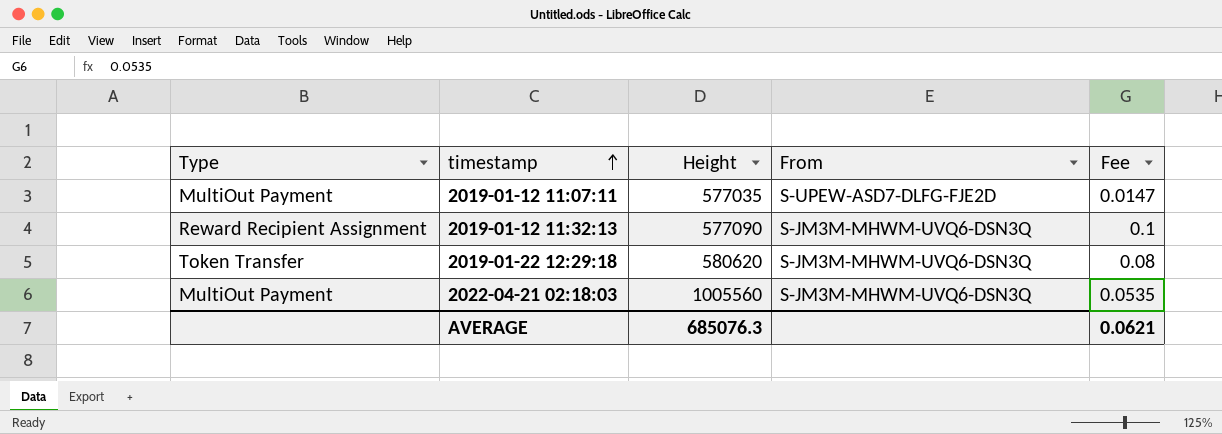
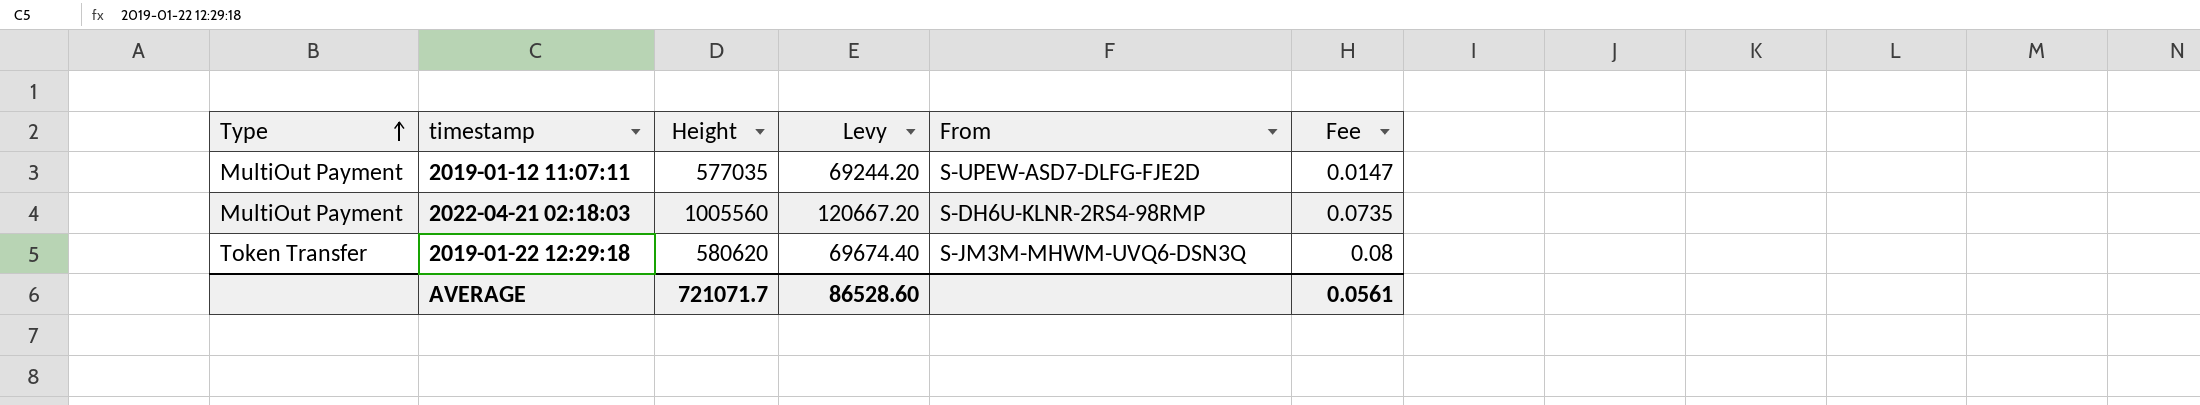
row order: timestamp ascending -> Type ascending
column Levy | formula: none -> [Height] * 0.12
row 2019-01-12 11:32:13: Reward Recipient Assignment | 577090 | S-JM3M-MHWM-UVQ6-DSN3Q | 0.1 -> none
2022-04-21 02:18:03 | From: S-JM3M-MHWM-UVQ6-DSN3Q -> S-DH6U-KLNR-2RS4-98RMP
2022-04-21 02:18:03 | Fee: 0.0535 -> 0.0735
AVERAGE | Height: 685076.3 -> 721071.7
AVERAGE | Fee: 0.0621 -> 0.0561

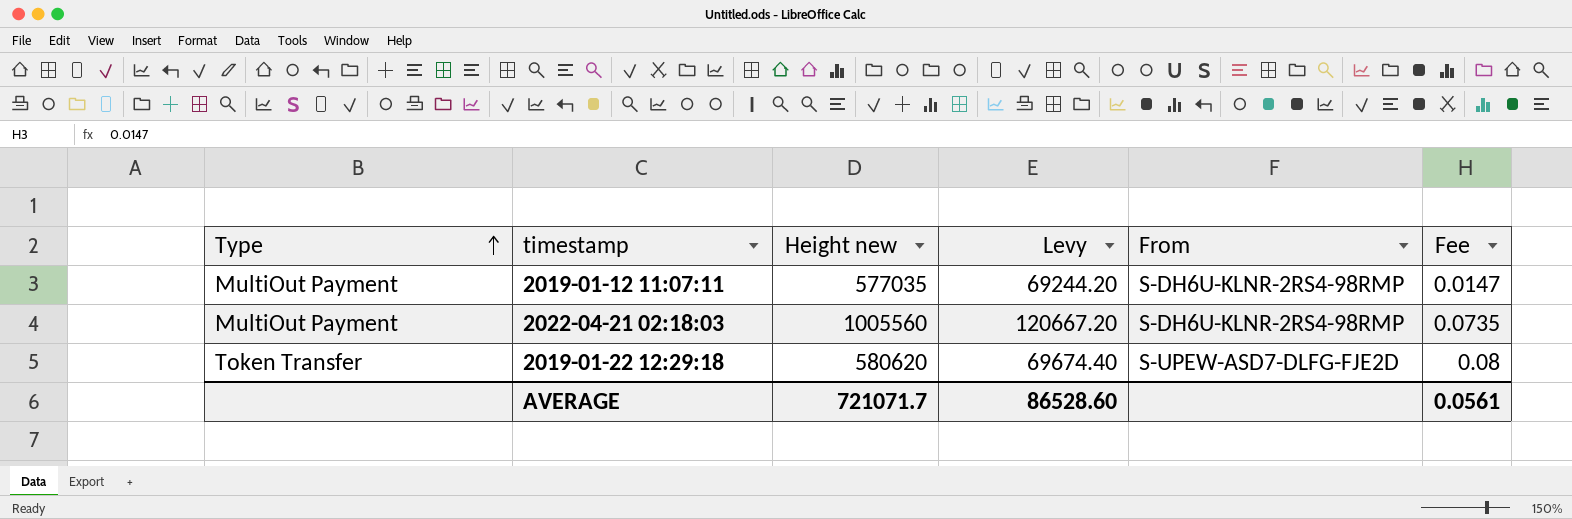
column name: Height -> Height new
2019-01-12 11:07:11 | From: S-UPEW-ASD7-DLFG-FJE2D -> S-DH6U-KLNR-2RS4-98RMP
2019-01-22 12:29:18 | From: S-JM3M-MHWM-UVQ6-DSN3Q -> S-UPEW-ASD7-DLFG-FJE2D

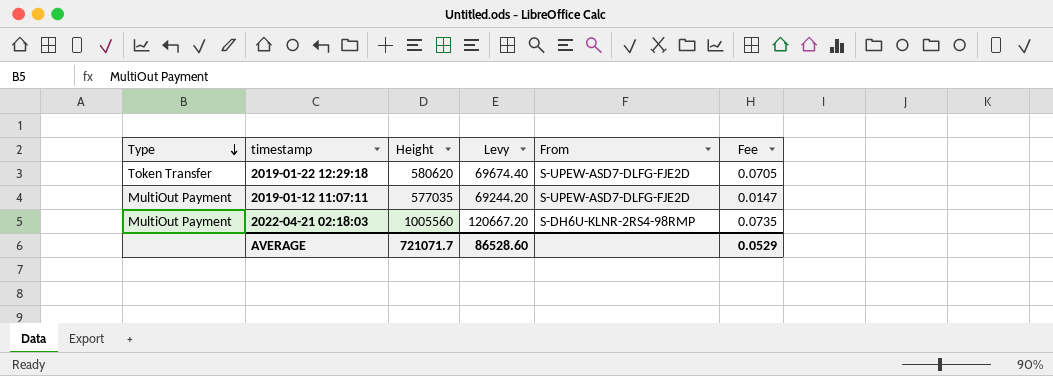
row order: Type ascending -> Type descending
column name: Height new -> Height
2019-01-22 12:29:18 | Fee: 0.08 -> 0.0705
2019-01-12 11:07:11 | From: S-DH6U-KLNR-2RS4-98RMP -> S-UPEW-ASD7-DLFG-FJE2D
AVERAGE | Fee: 0.0561 -> 0.0529

